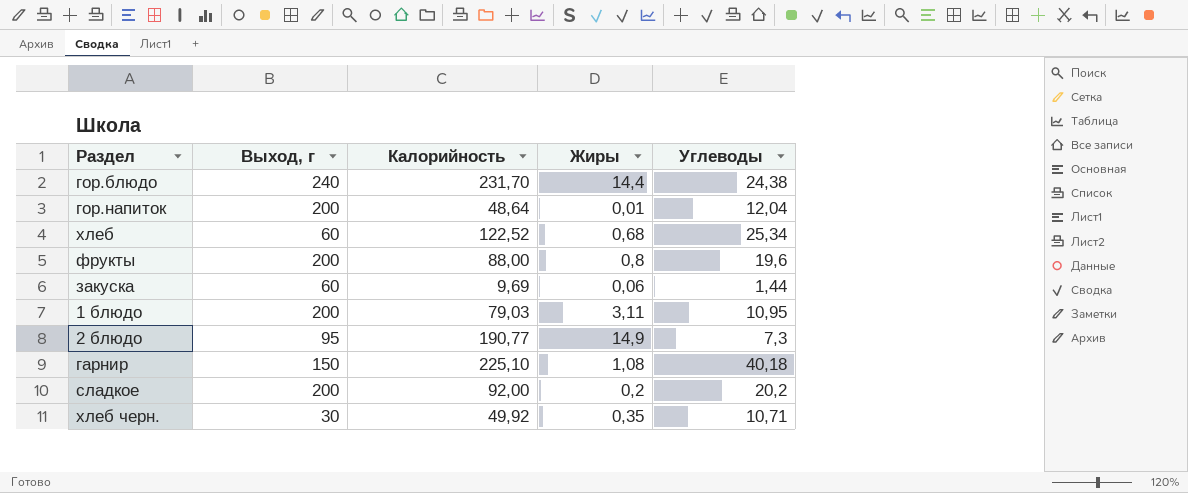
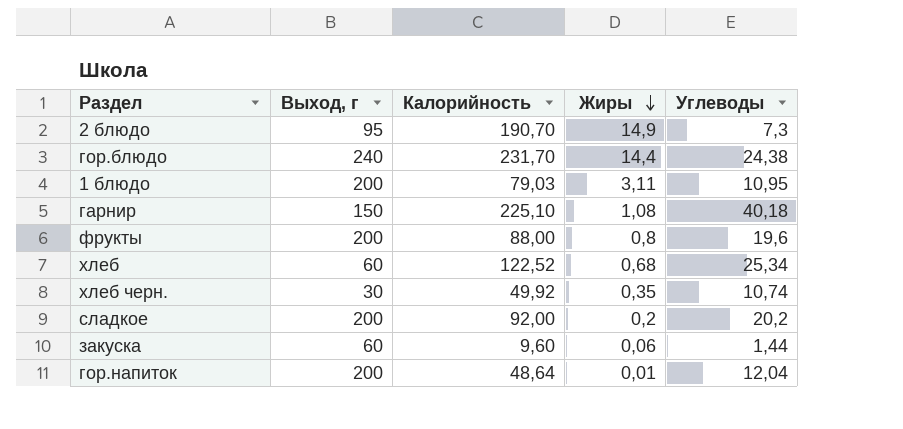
row order: none -> Жиры descending
2 блюдо | Калорийность: 190,77 -> 190,70
хлеб черн. | Углеводы: 10,71 -> 10,74
закуска | Калорийность: 9,69 -> 9,60

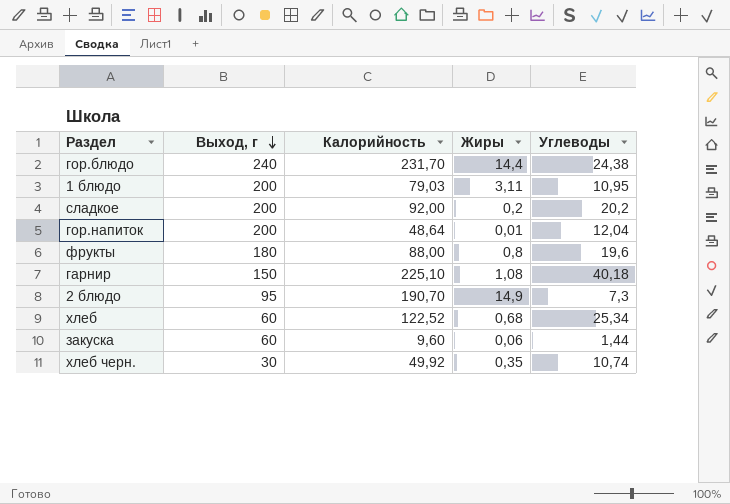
row order: Жиры descending -> Выход, г descending
фрукты | Выход, г: 200 -> 180

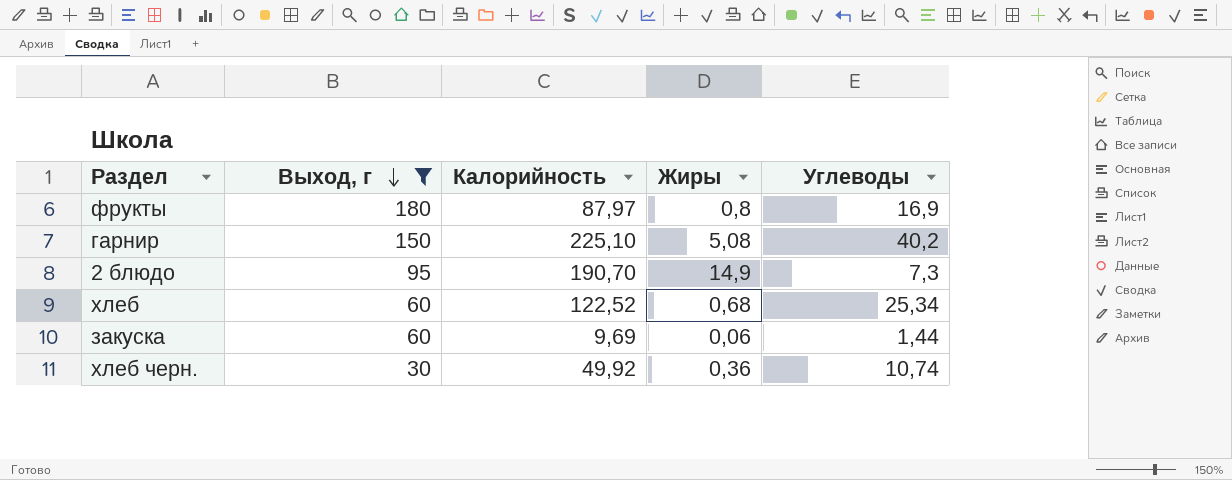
filter: none -> Выход, г <= 180
фрукты | Калорийность: 88,00 -> 87,97
фрукты | Углеводы: 19,6 -> 16,9
гарнир | Жиры: 1,08 -> 5,08
гарнир | Углеводы: 40,18 -> 40,2
закуска | Калорийность: 9,60 -> 9,69
хлеб черн. | Жиры: 0,35 -> 0,36

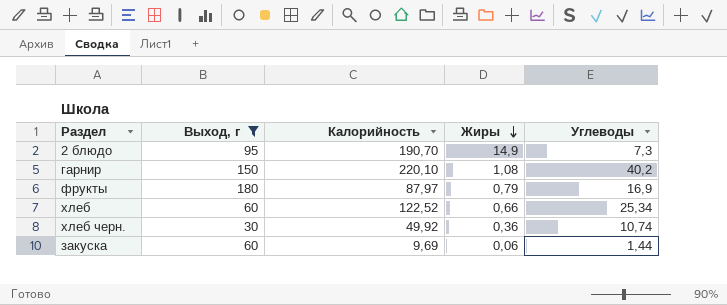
row order: Выход, г descending -> Жиры descending
гарнир | Калорийность: 225,10 -> 220,10
гарнир | Жиры: 5,08 -> 1,08
фрукты | Жиры: 0,8 -> 0,79
хлеб | Жиры: 0,68 -> 0,66

